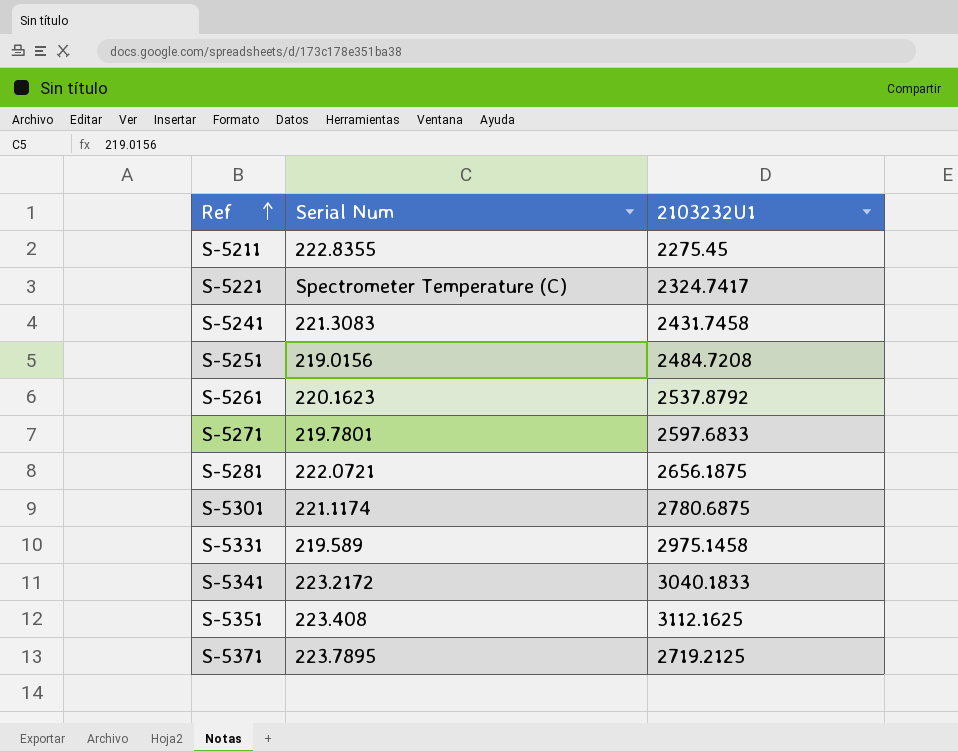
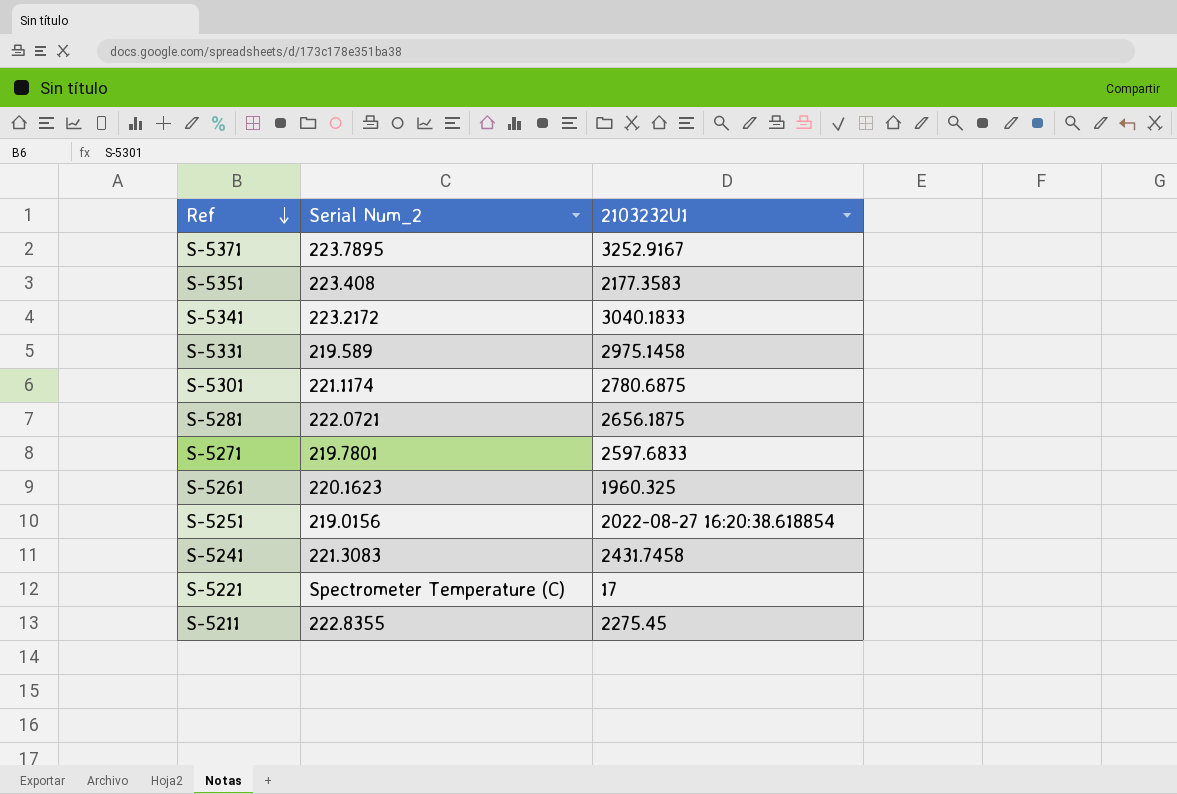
row order: Ref ascending -> Ref descending
column name: Serial Num -> Serial Num_2
S-5371 | 2103232U1: 2719.2125 -> 3252.9167
S-5351 | 2103232U1: 3112.1625 -> 2177.3583
S-5261 | 2103232U1: 2537.8792 -> 1960.325
S-5251 | 2103232U1: 2484.7208 -> 2022-08-27 16:20:38.618854
S-5221 | 2103232U1: 2324.7417 -> 17

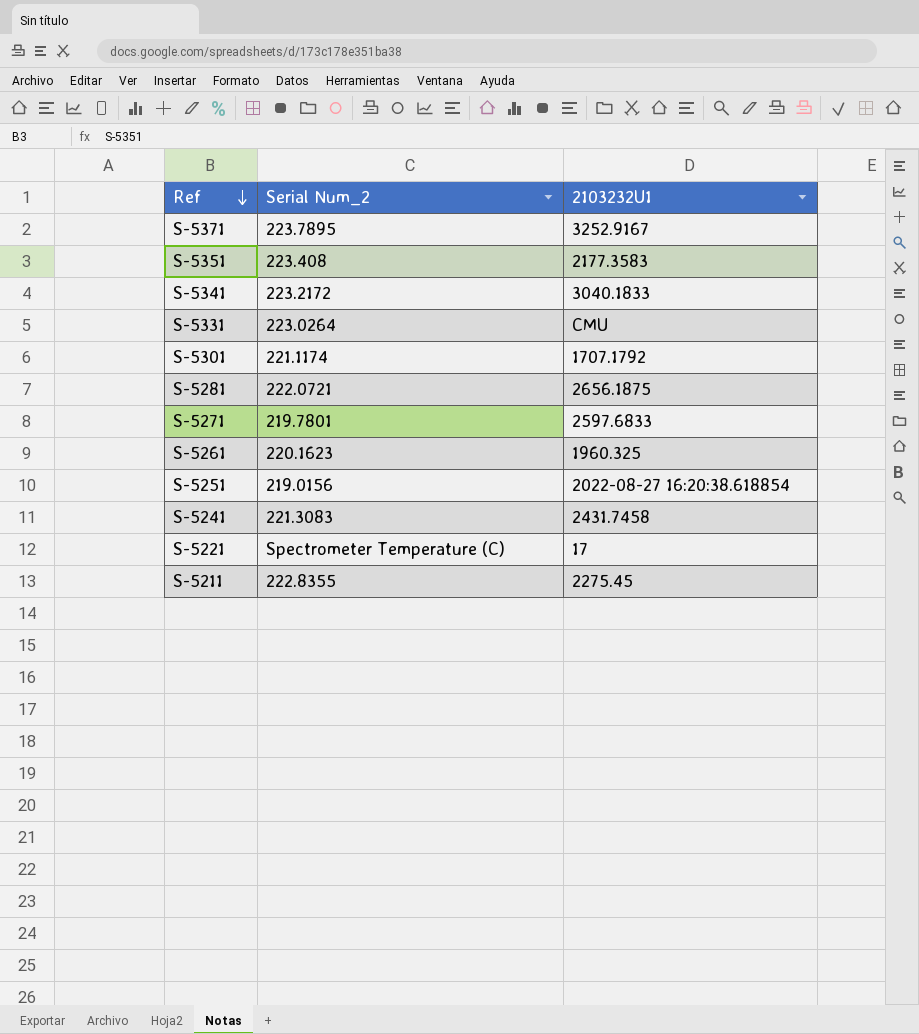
S-5331 | Serial Num_2: 219.589 -> 223.0264
S-5331 | 2103232U1: 2975.1458 -> CMU
S-5301 | 2103232U1: 2780.6875 -> 1707.1792

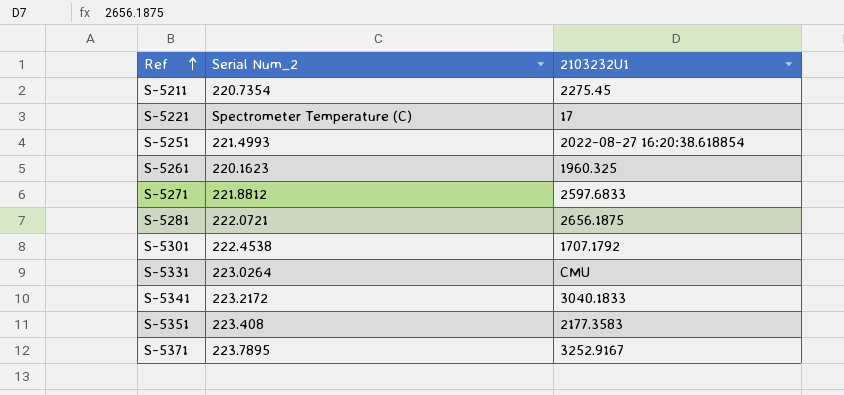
row order: Ref descending -> Ref ascending
row S-5241: 221.3083 | 2431.7458 -> none
S-5211 | Serial Num_2: 222.8355 -> 220.7354
S-5251 | Serial Num_2: 219.0156 -> 221.4993
S-5271 | Serial Num_2: 219.7801 -> 221.8812
S-5301 | Serial Num_2: 221.1174 -> 222.4538

